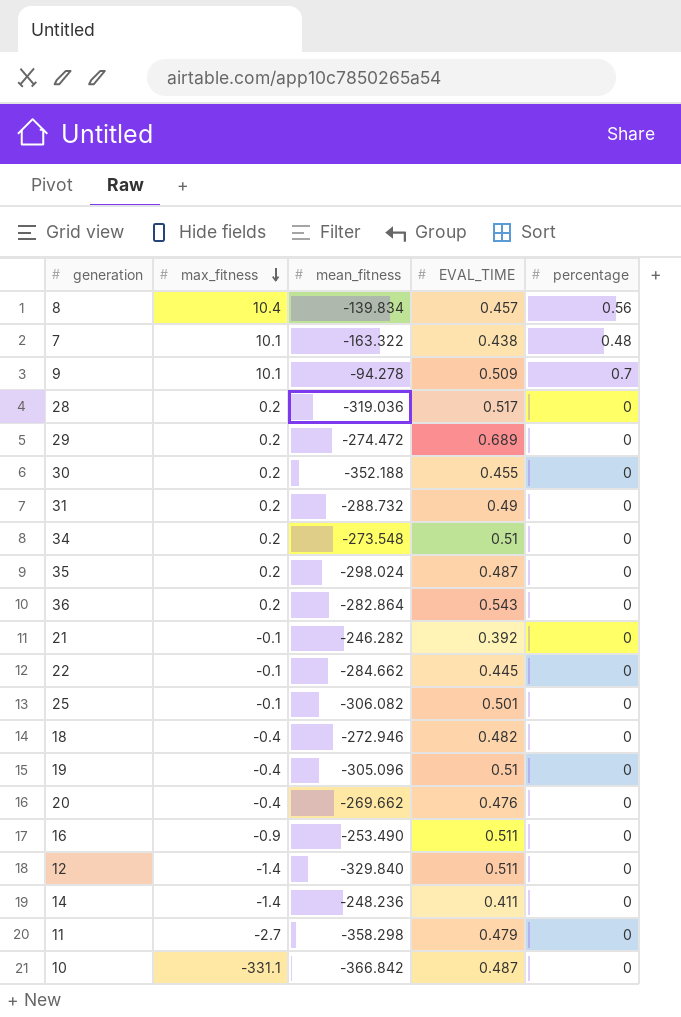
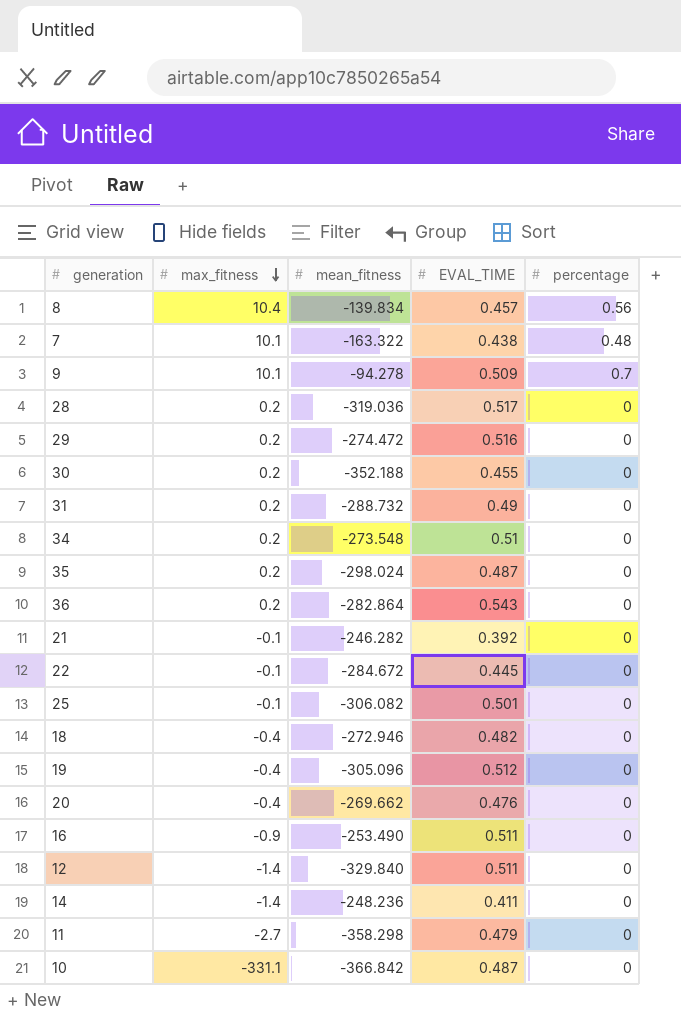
29 | EVAL_TIME: 0.689 -> 0.516
22 | mean_fitness: -284.662 -> -284.672
19 | EVAL_TIME: 0.51 -> 0.512

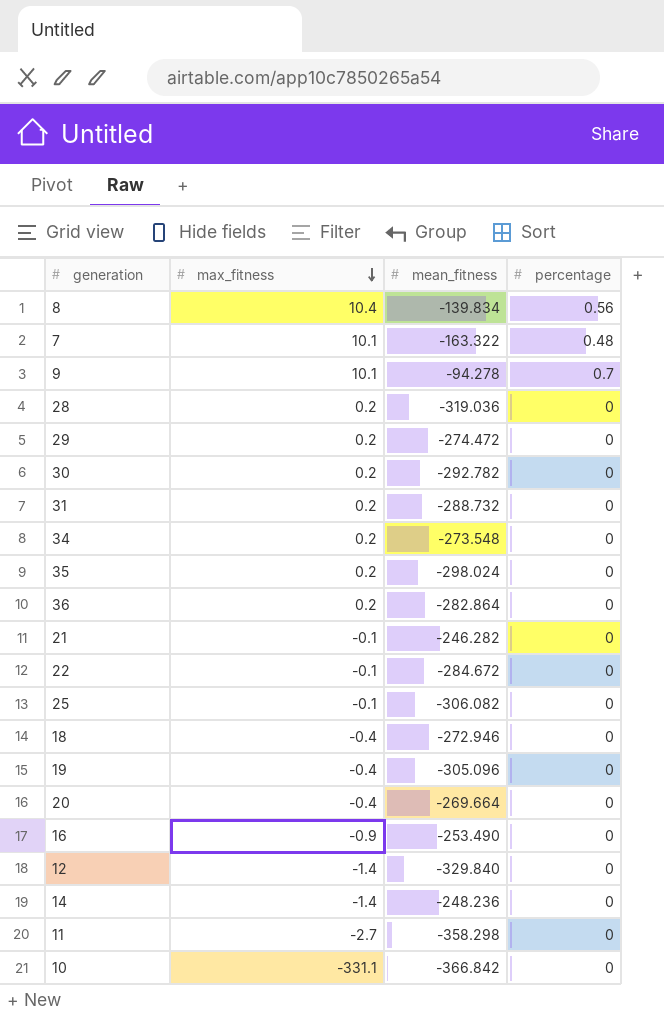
column EVAL_TIME | position: 4 -> none
30 | mean_fitness: -352.188 -> -292.782
20 | mean_fitness: -269.662 -> -269.664

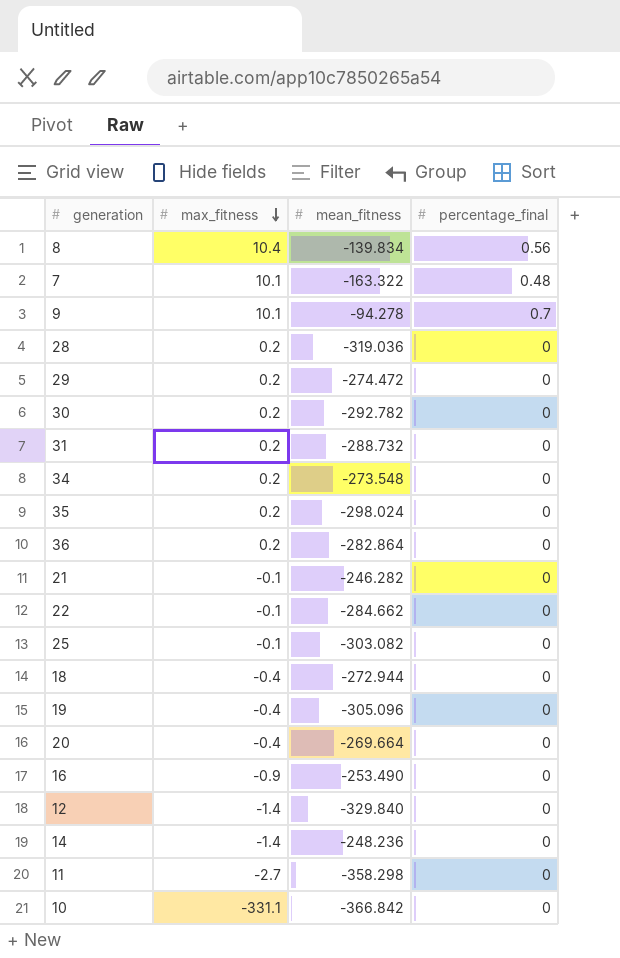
column name: percentage -> percentage_final
22 | mean_fitness: -284.672 -> -284.662
25 | mean_fitness: -306.082 -> -303.082
18 | mean_fitness: -272.946 -> -272.944

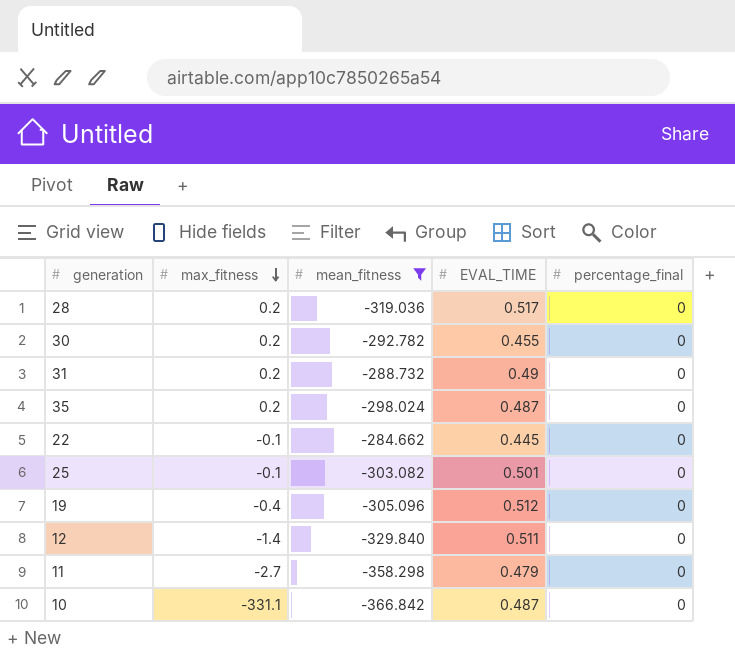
filter: none -> mean_fitness <= -284.662
column EVAL_TIME | position: none -> 4

